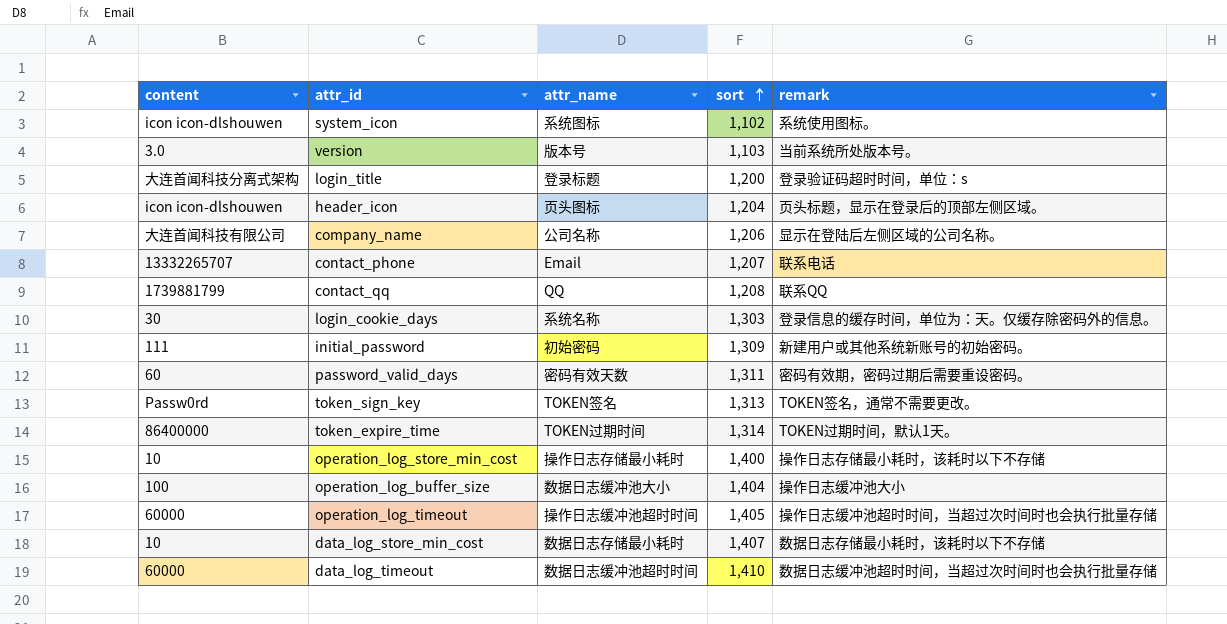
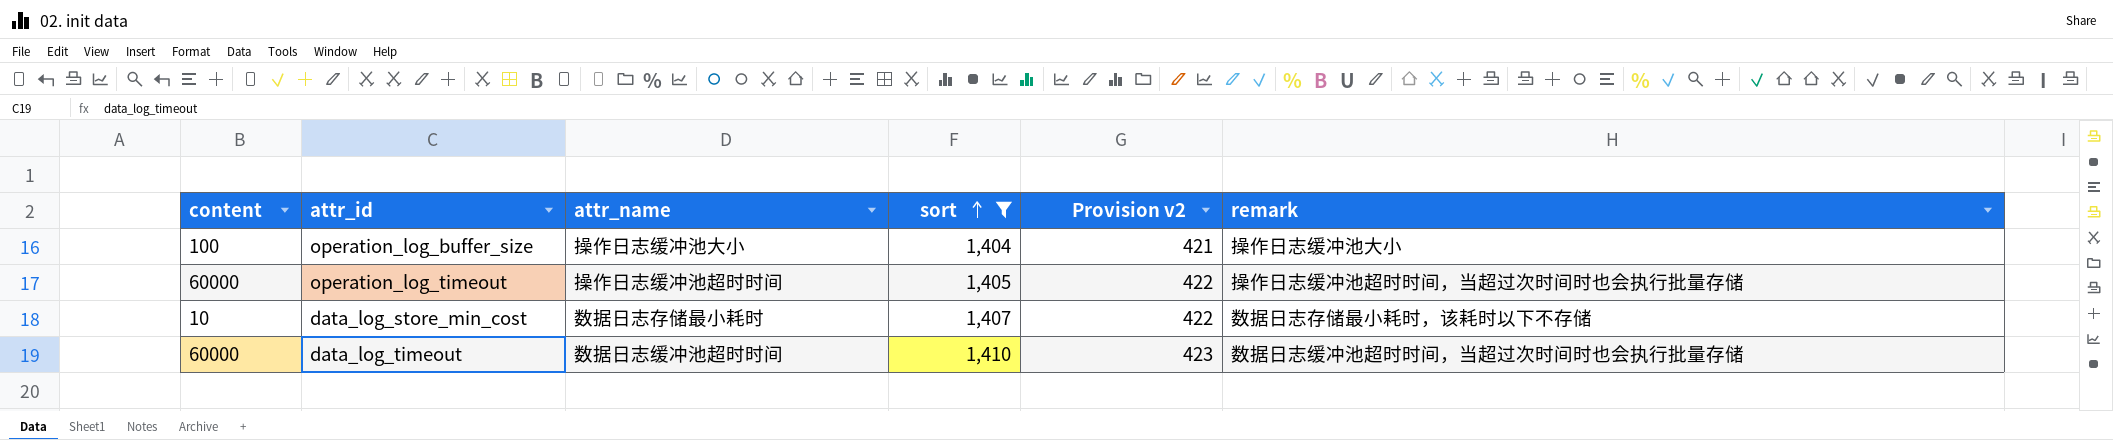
filter: none -> sort >= 1,404
column Provision v2 | formula: none -> [sort] * 0.3
operation_log_buffer_size | attr_name: 数据日志缓冲池大小 -> 操作日志缓冲池大小

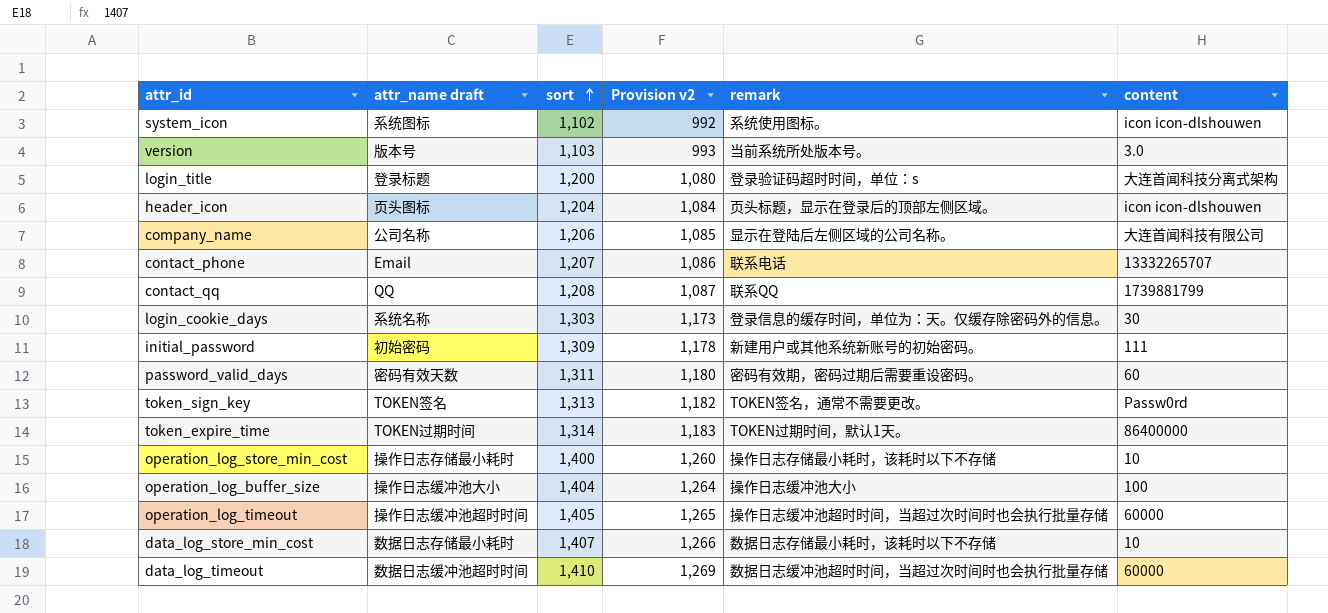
filter: sort >= 1,404 -> none
column name: attr_name -> attr_name draft
column Provision v2 | formula: [sort] * 0.3 -> [sort] * 0.9
column content | position: 1 -> 6

